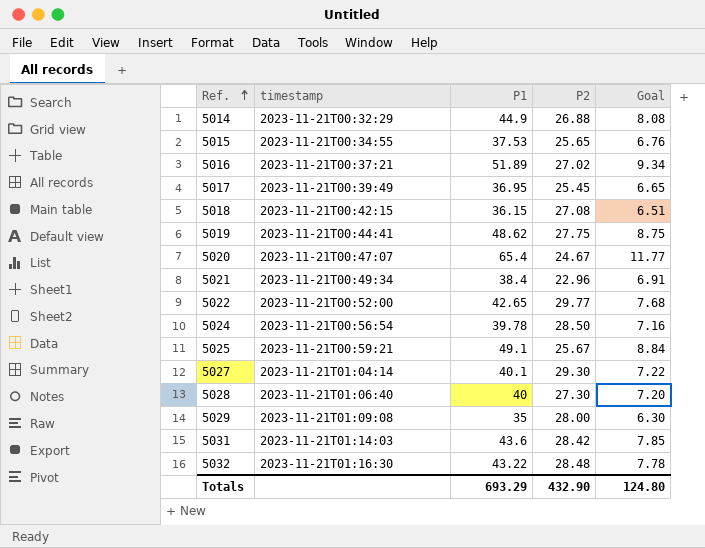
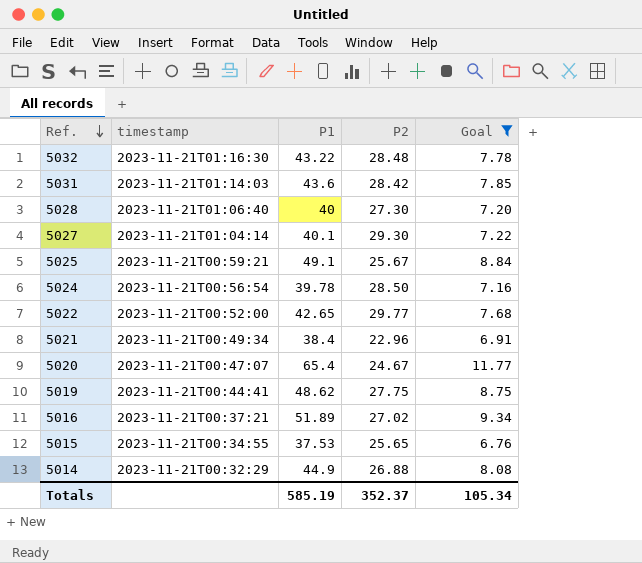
filter: none -> Goal >= 6.76
row order: Ref. ascending -> Ref. descending
Totals | P1: 693.29 -> 585.19
Totals | P2: 432.90 -> 352.37
Totals | Goal: 124.80 -> 105.34

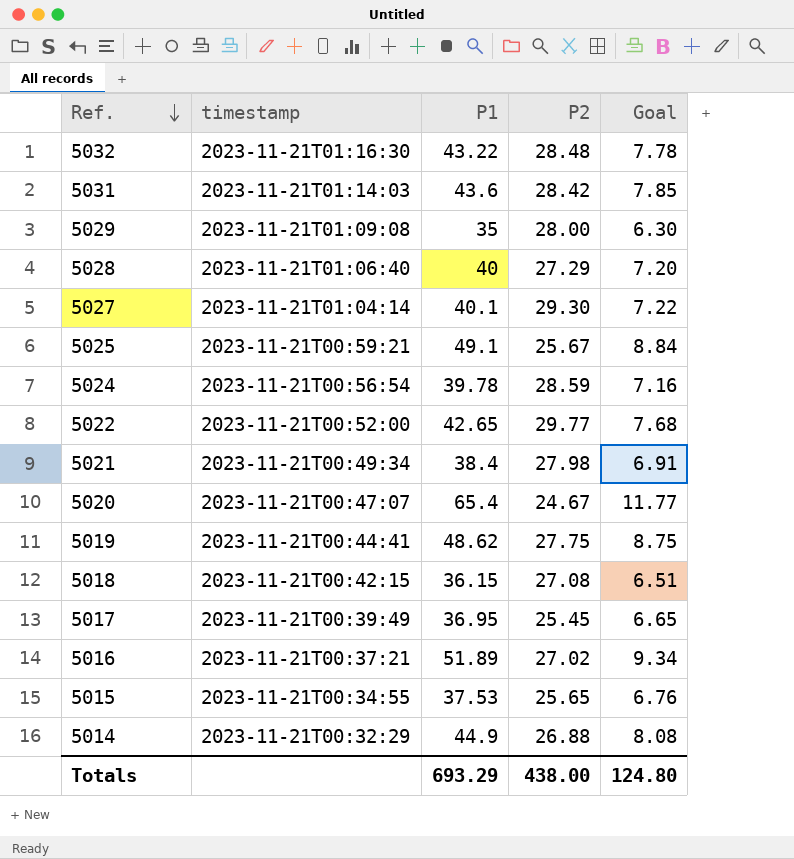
filter: Goal >= 6.76 -> none
5028 | P2: 27.30 -> 27.29
5024 | P2: 28.50 -> 28.59
5021 | P2: 22.96 -> 27.98
Totals | P1: 585.19 -> 693.29
Totals | P2: 352.37 -> 438.00
Totals | Goal: 105.34 -> 124.80

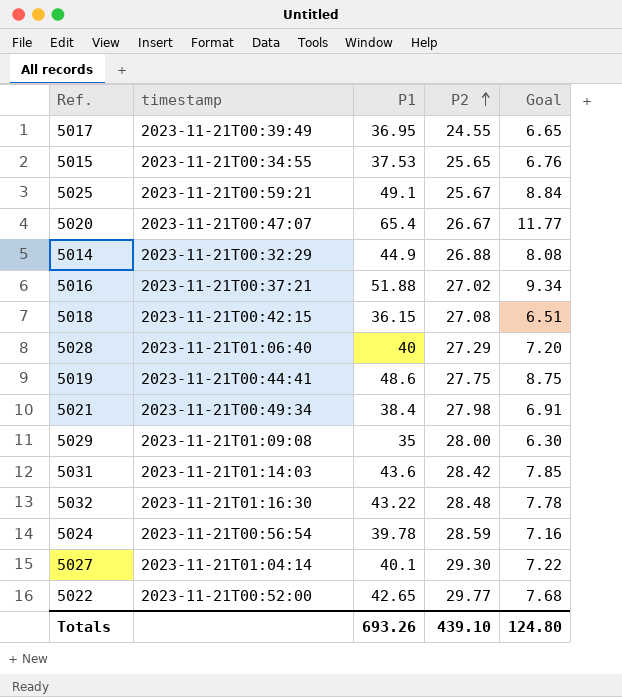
row order: Ref. descending -> P2 ascending
5017 | P2: 25.45 -> 24.55
5020 | P2: 24.67 -> 26.67
5016 | P1: 51.89 -> 51.88
5019 | P1: 48.62 -> 48.6
Totals | P1: 693.29 -> 693.26
Totals | P2: 438.00 -> 439.10

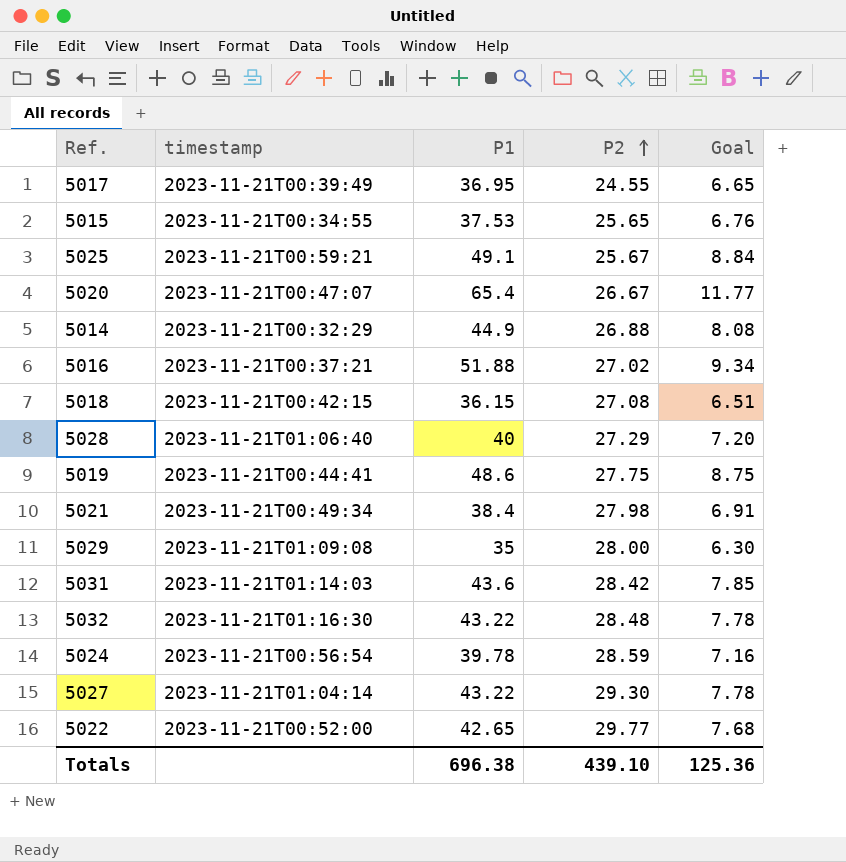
5027 | P1: 40.1 -> 43.22
5027 | Goal: 7.22 -> 7.78
Totals | P1: 693.26 -> 696.38
Totals | Goal: 124.80 -> 125.36

